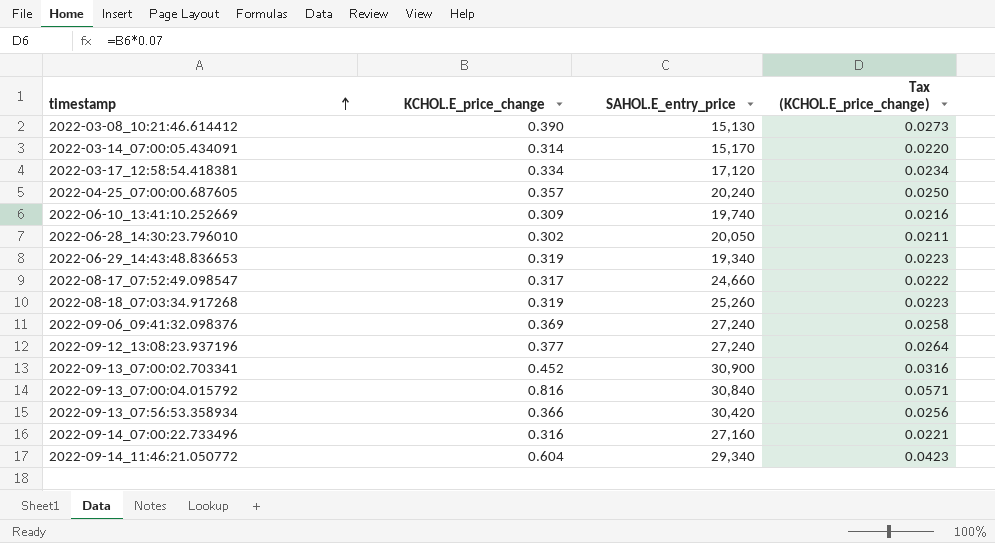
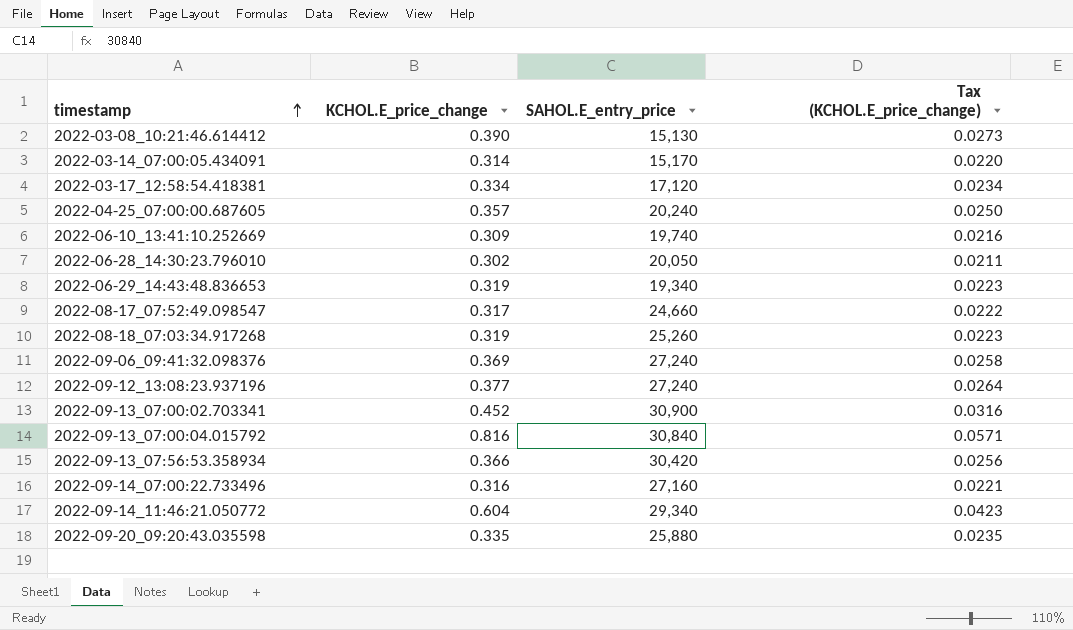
row 2022-09-20_09:20:43.035598: none -> 0.335 | 25,880 | 0.0235

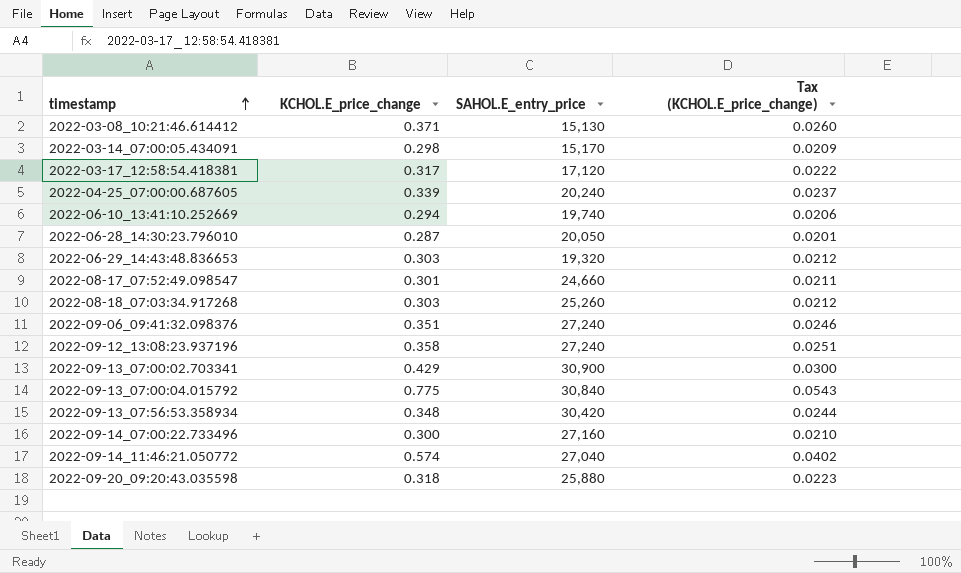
2022-03-08_10:21:46.614412 | KCHOL.E_price_change: 0.390 -> 0.371
2022-03-08_10:21:46.614412 | Tax (KCHOL.E_price_change): 0.0273 -> 0.0260
2022-03-14_07:00:05.434091 | KCHOL.E_price_change: 0.314 -> 0.298
2022-03-14_07:00:05.434091 | Tax (KCHOL.E_price_change): 0.0220 -> 0.0209
2022-03-17_12:58:54.418381 | KCHOL.E_price_change: 0.334 -> 0.317
2022-03-17_12:58:54.418381 | Tax (KCHOL.E_price_change): 0.0234 -> 0.0222
2022-04-25_07:00:00.687605 | KCHOL.E_price_change: 0.357 -> 0.339
2022-04-25_07:00:00.687605 | Tax (KCHOL.E_price_change): 0.0250 -> 0.0237
2022-06-10_13:41:10.252669 | KCHOL.E_price_change: 0.309 -> 0.294
2022-06-10_13:41:10.252669 | Tax (KCHOL.E_price_change): 0.0216 -> 0.0206
2022-06-28_14:30:23.796010 | KCHOL.E_price_change: 0.302 -> 0.287
2022-06-28_14:30:23.796010 | Tax (KCHOL.E_price_change): 0.0211 -> 0.0201
2022-06-29_14:43:48.836653 | KCHOL.E_price_change: 0.319 -> 0.303
2022-06-29_14:43:48.836653 | SAHOL.E_entry_price: 19,340 -> 19,320
2022-06-29_14:43:48.836653 | Tax (KCHOL.E_price_change): 0.0223 -> 0.0212
2022-08-17_07:52:49.098547 | KCHOL.E_price_change: 0.317 -> 0.301
2022-08-17_07:52:49.098547 | Tax (KCHOL.E_price_change): 0.0222 -> 0.0211
2022-08-18_07:03:34.917268 | KCHOL.E_price_change: 0.319 -> 0.303
2022-08-18_07:03:34.917268 | Tax (KCHOL.E_price_change): 0.0223 -> 0.0212
2022-09-06_09:41:32.098376 | KCHOL.E_price_change: 0.369 -> 0.351
2022-09-06_09:41:32.098376 | Tax (KCHOL.E_price_change): 0.0258 -> 0.0246
2022-09-12_13:08:23.937196 | KCHOL.E_price_change: 0.377 -> 0.358
2022-09-12_13:08:23.937196 | Tax (KCHOL.E_price_change): 0.0264 -> 0.0251
2022-09-13_07:00:02.703341 | KCHOL.E_price_change: 0.452 -> 0.429
2022-09-13_07:00:02.703341 | Tax (KCHOL.E_price_change): 0.0316 -> 0.0300
2022-09-13_07:00:04.015792 | KCHOL.E_price_change: 0.816 -> 0.775
2022-09-13_07:00:04.015792 | Tax (KCHOL.E_price_change): 0.0571 -> 0.0543
2022-09-13_07:56:53.358934 | KCHOL.E_price_change: 0.366 -> 0.348
2022-09-13_07:56:53.358934 | Tax (KCHOL.E_price_change): 0.0256 -> 0.0244
2022-09-14_07:00:22.733496 | KCHOL.E_price_change: 0.316 -> 0.300
2022-09-14_07:00:22.733496 | Tax (KCHOL.E_price_change): 0.0221 -> 0.0210
2022-09-14_11:46:21.050772 | KCHOL.E_price_change: 0.604 -> 0.574
2022-09-14_11:46:21.050772 | SAHOL.E_entry_price: 29,340 -> 27,040
2022-09-14_11:46:21.050772 | Tax (KCHOL.E_price_change): 0.0423 -> 0.0402
2022-09-20_09:20:43.035598 | KCHOL.E_price_change: 0.335 -> 0.318
2022-09-20_09:20:43.035598 | Tax (KCHOL.E_price_change): 0.0235 -> 0.0223

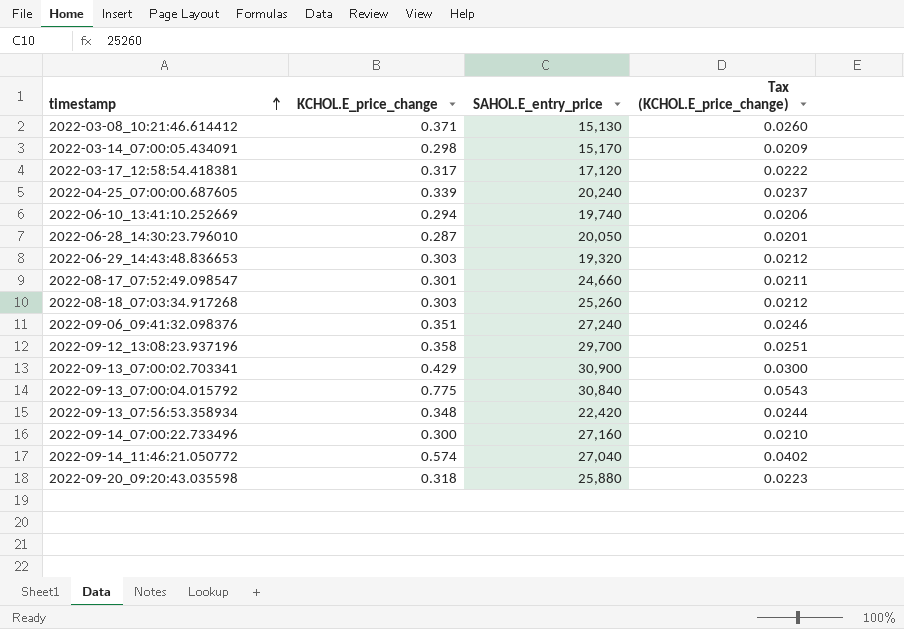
2022-09-12_13:08:23.937196 | SAHOL.E_entry_price: 27,240 -> 29,700
2022-09-13_07:56:53.358934 | SAHOL.E_entry_price: 30,420 -> 22,420

